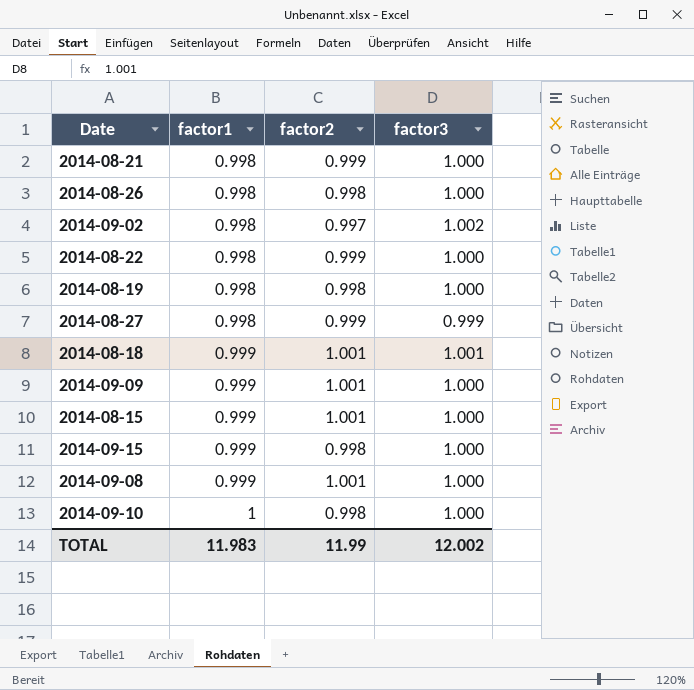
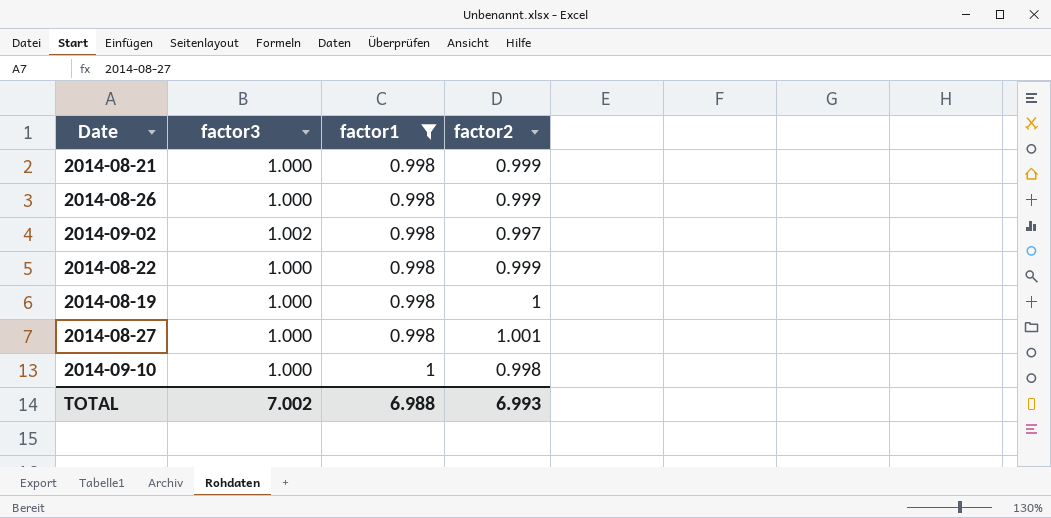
filter: none -> factor1 != 0.999
column factor3 | position: 4 -> 2
2014-08-26 | factor2: 0.998 -> 0.999
2014-08-19 | factor2: 0.998 -> 1
2014-08-27 | factor3: 0.999 -> 1.000
2014-08-27 | factor2: 0.999 -> 1.001
TOTAL | factor3: 12.002 -> 7.002
TOTAL | factor1: 11.983 -> 6.988
TOTAL | factor2: 11.99 -> 6.993

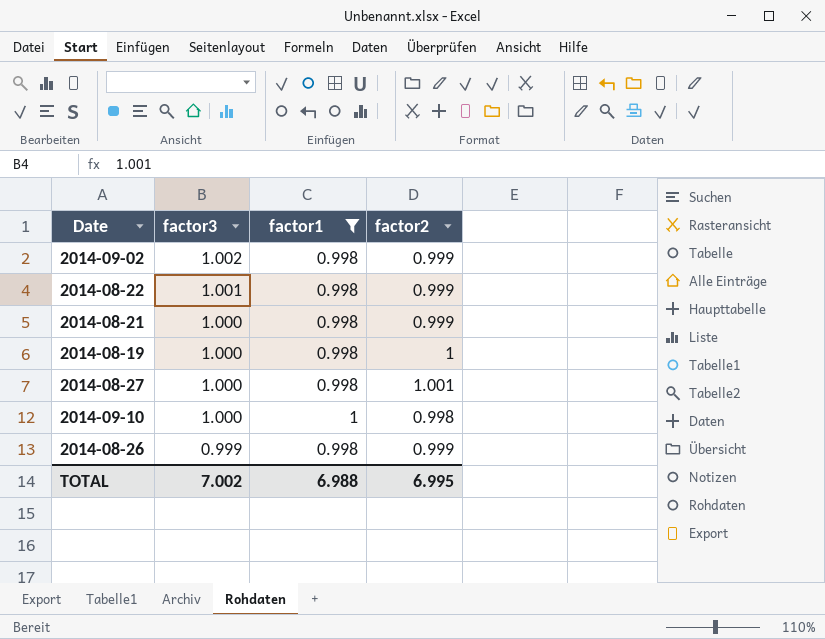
row order: factor1 ascending -> factor3 descending
2014-09-02 | factor2: 0.997 -> 0.999
2014-08-22 | factor3: 1.000 -> 1.001
2014-08-26 | factor3: 1.000 -> 0.999
TOTAL | factor2: 6.993 -> 6.995

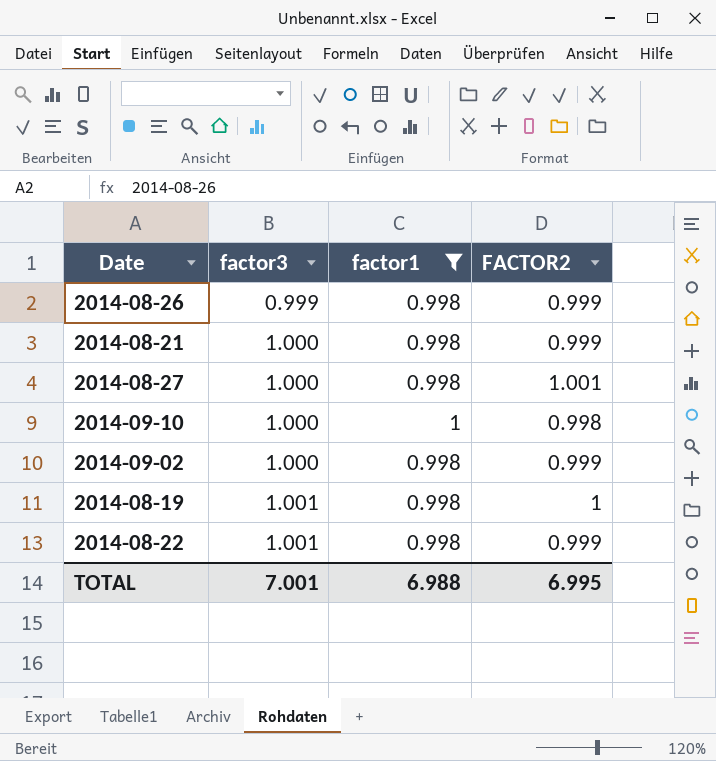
row order: factor3 descending -> factor3 ascending
column name: factor2 -> FACTOR2
2014-09-02 | factor3: 1.002 -> 1.000
2014-08-19 | factor3: 1.000 -> 1.001
TOTAL | factor3: 7.002 -> 7.001

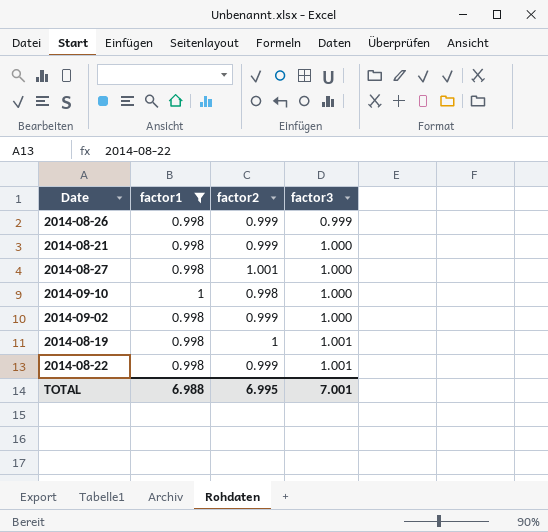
column name: FACTOR2 -> factor2
column factor3 | position: 2 -> 4

